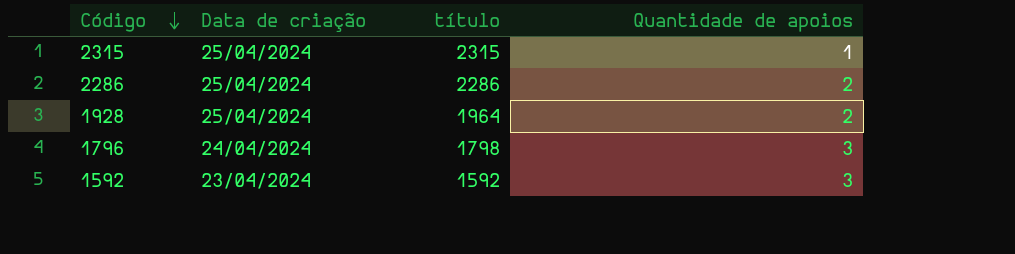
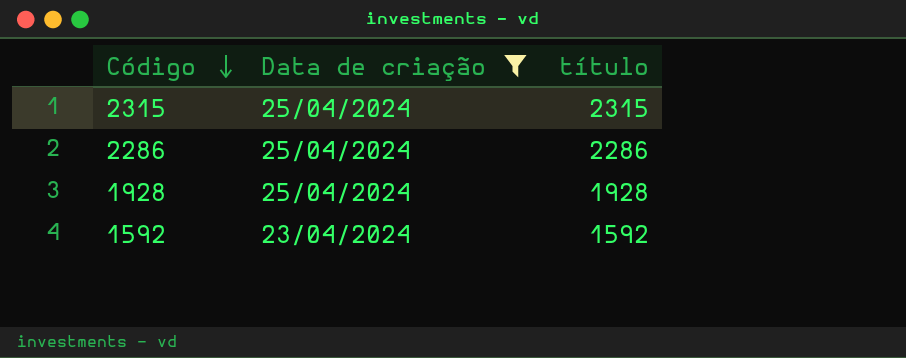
filter: none -> Data de criação != 24/04/2024
column Quantidade de apoios | position: 4 -> none
1928 | título: 1964 -> 1928

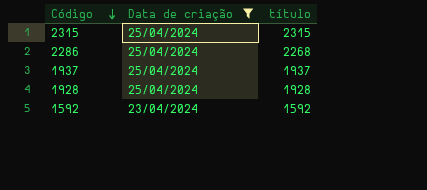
2286 | título: 2286 -> 2268
row 1937: none -> 25/04/2024 | 1937

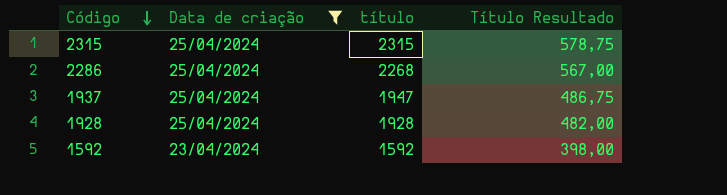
column Título Resultado | formula: none -> [título] * 0,25
1937 | título: 1937 -> 1947

